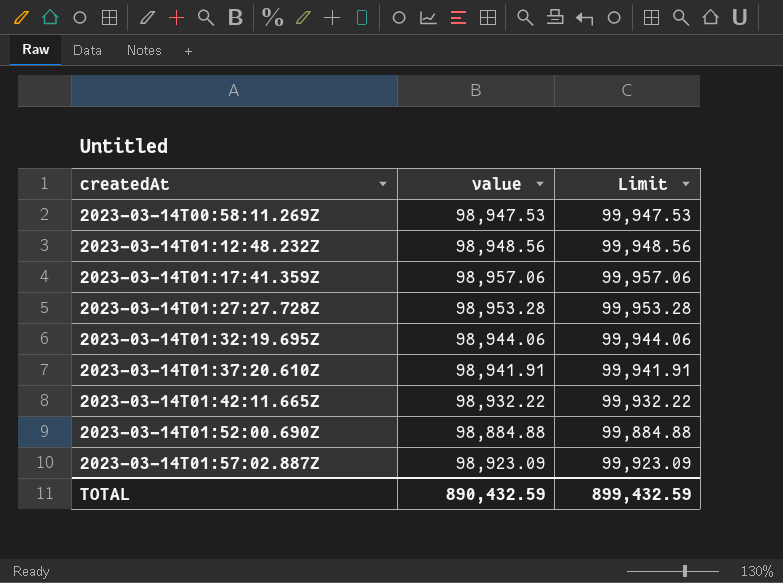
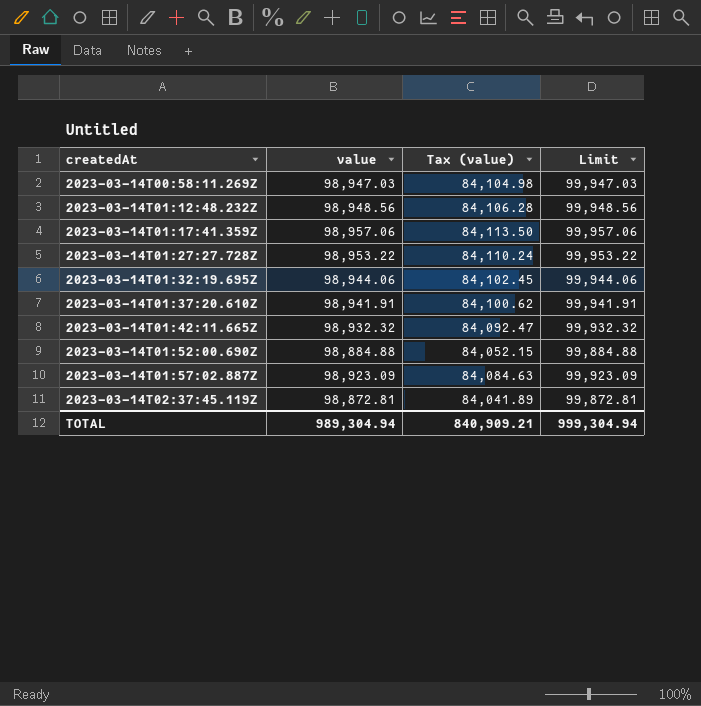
column Tax (value) | formula: none -> [value] * 0.85
2023-03-14T00:58:11.269Z | value: 98,947.53 -> 98,947.03
2023-03-14T00:58:11.269Z | Limit: 99,947.53 -> 99,947.03
2023-03-14T01:27:27.728Z | value: 98,953.28 -> 98,953.22
2023-03-14T01:27:27.728Z | Limit: 99,953.28 -> 99,953.22
2023-03-14T01:42:11.665Z | value: 98,932.22 -> 98,932.32
2023-03-14T01:42:11.665Z | Limit: 99,932.22 -> 99,932.32
row 2023-03-14T02:37:45.119Z: none -> 98,872.81 | 84,041.89 | 99,872.81
TOTAL | value: 890,432.59 -> 989,304.94
TOTAL | Limit: 899,432.59 -> 999,304.94

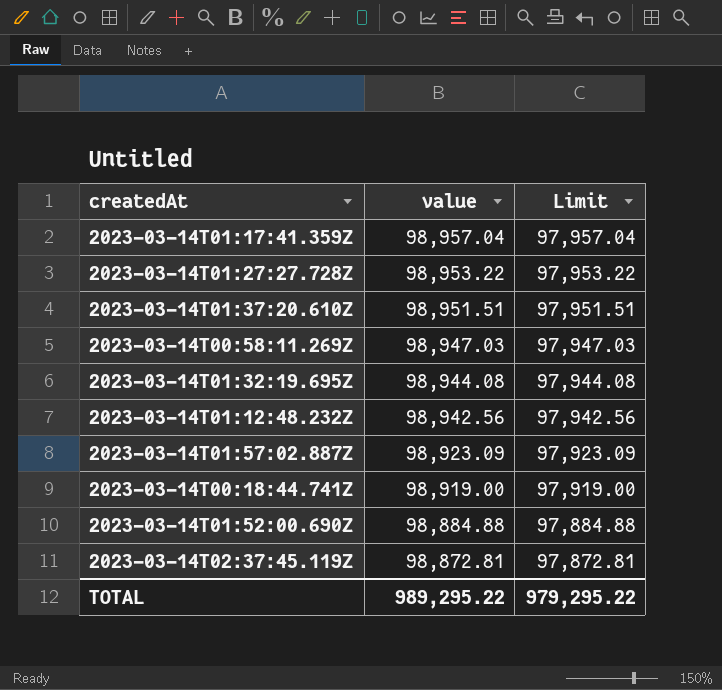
row order: createdAt ascending -> value descending
column Tax (value) | formula: [value] * 0.85 -> none
column Limit | formula: [value] + 1000 -> [value] - 1000
row 2023-03-14T01:42:11.665Z: 98,932.32 | 84,092.47 | 99,932.32 -> none
2023-03-14T01:17:41.359Z | value: 98,957.06 -> 98,957.04
2023-03-14T01:37:20.610Z | value: 98,941.91 -> 98,951.51
2023-03-14T01:32:19.695Z | value: 98,944.06 -> 98,944.08
2023-03-14T01:12:48.232Z | value: 98,948.56 -> 98,942.56
row 2023-03-14T00:18:44.741Z: none -> 98,919.00 | 97,919.00
TOTAL | value: 989,304.94 -> 989,295.22
TOTAL | Limit: 999,304.94 -> 979,295.22

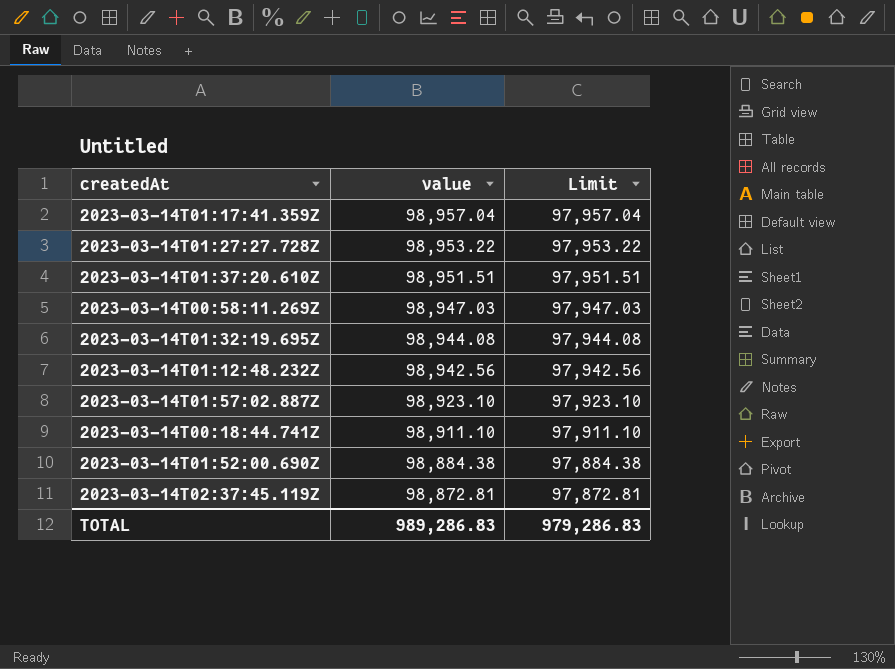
2023-03-14T01:57:02.887Z | value: 98,923.09 -> 98,923.10
2023-03-14T01:57:02.887Z | Limit: 97,923.09 -> 97,923.10
2023-03-14T00:18:44.741Z | value: 98,919.00 -> 98,911.10
2023-03-14T00:18:44.741Z | Limit: 97,919.00 -> 97,911.10
2023-03-14T01:52:00.690Z | value: 98,884.88 -> 98,884.38
2023-03-14T01:52:00.690Z | Limit: 97,884.88 -> 97,884.38
TOTAL | value: 989,295.22 -> 989,286.83
TOTAL | Limit: 979,295.22 -> 979,286.83

